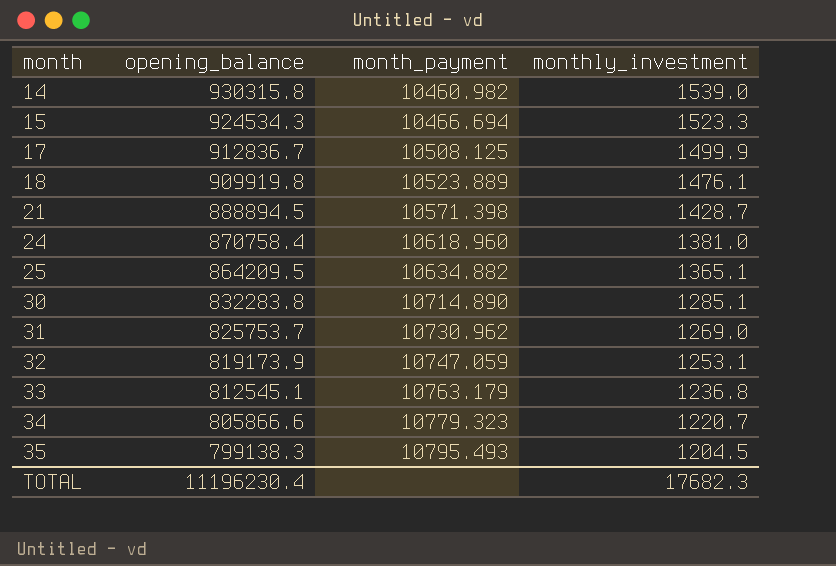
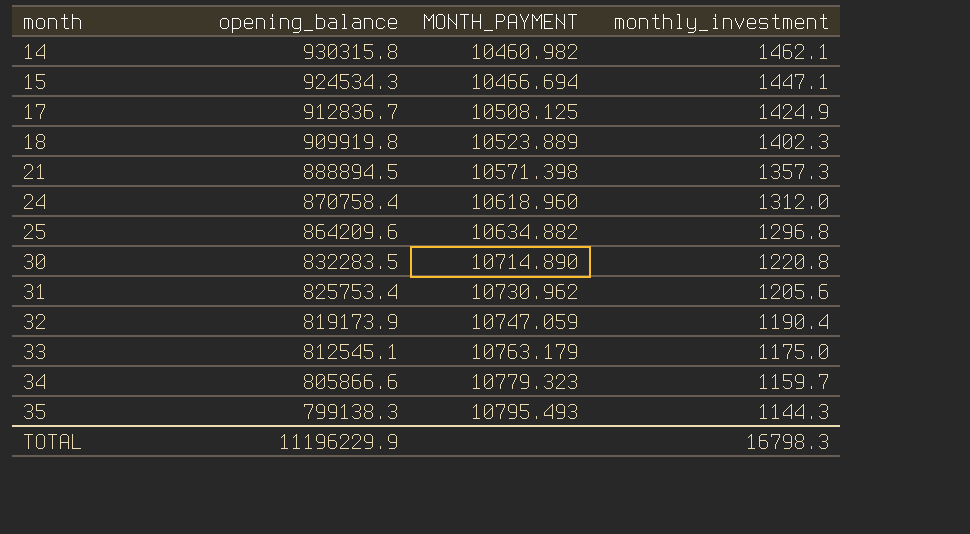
column name: month_payment -> MONTH_PAYMENT
14 | monthly_investment: 1539.0 -> 1462.1
15 | monthly_investment: 1523.3 -> 1447.1
17 | monthly_investment: 1499.9 -> 1424.9
18 | monthly_investment: 1476.1 -> 1402.3
21 | monthly_investment: 1428.7 -> 1357.3
24 | monthly_investment: 1381.0 -> 1312.0
25 | opening_balance: 864209.5 -> 864209.6
25 | monthly_investment: 1365.1 -> 1296.8
30 | opening_balance: 832283.8 -> 832283.5
30 | monthly_investment: 1285.1 -> 1220.8
31 | opening_balance: 825753.7 -> 825753.4
31 | monthly_investment: 1269.0 -> 1205.6
32 | monthly_investment: 1253.1 -> 1190.4
33 | monthly_investment: 1236.8 -> 1175.0
34 | monthly_investment: 1220.7 -> 1159.7
35 | monthly_investment: 1204.5 -> 1144.3
TOTAL | opening_balance: 11196230.4 -> 11196229.9
TOTAL | monthly_investment: 17682.3 -> 16798.3

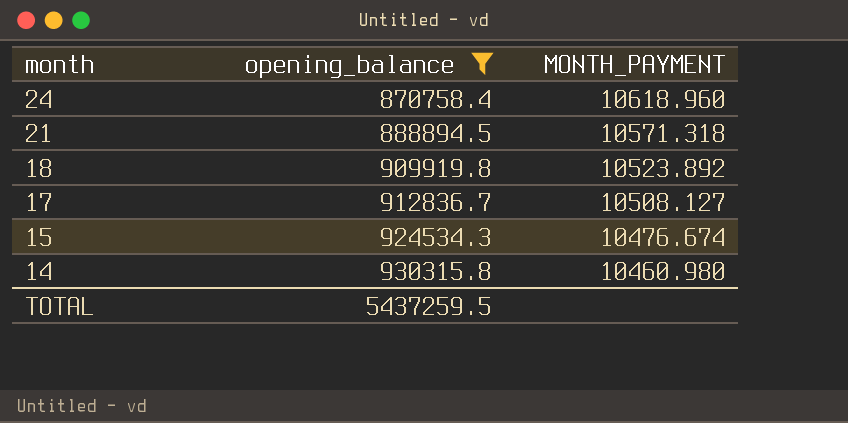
filter: none -> opening_balance >= 870758.4
row order: month ascending -> month descending
column monthly_investment | position: 4 -> none
21 | MONTH_PAYMENT: 10571.398 -> 10571.318
18 | MONTH_PAYMENT: 10523.889 -> 10523.892
17 | MONTH_PAYMENT: 10508.125 -> 10508.127
15 | MONTH_PAYMENT: 10466.694 -> 10476.674
14 | MONTH_PAYMENT: 10460.982 -> 10460.980
TOTAL | opening_balance: 11196229.9 -> 5437259.5

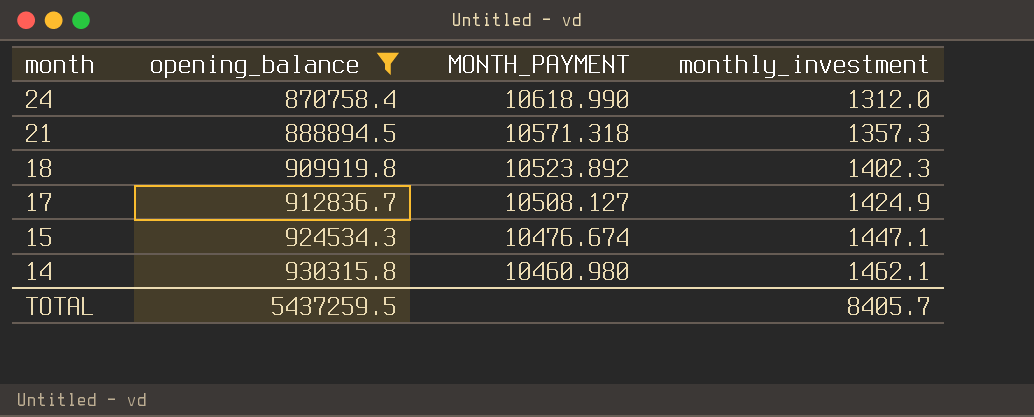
column monthly_investment | position: none -> 4
24 | MONTH_PAYMENT: 10618.960 -> 10618.990

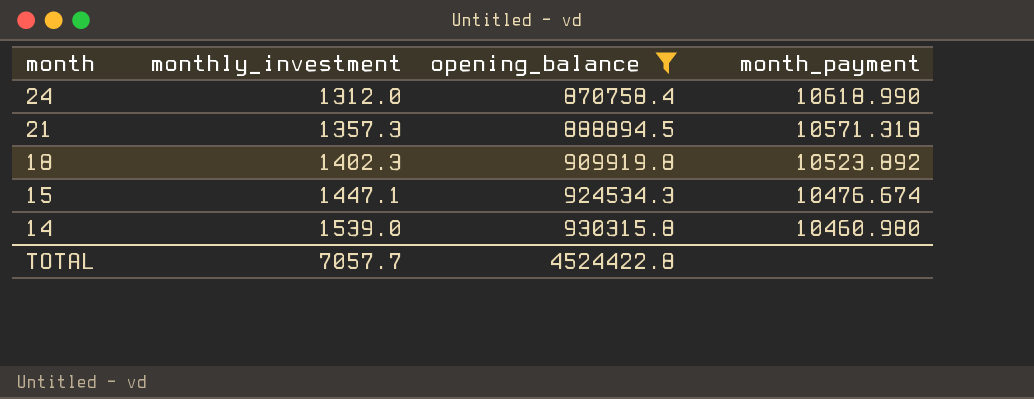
column monthly_investment | position: 4 -> 2
column name: MONTH_PAYMENT -> month_payment
row 17: 912836.7 | 10508.127 | 1424.9 -> none
14 | monthly_investment: 1462.1 -> 1539.0
TOTAL | monthly_investment: 8405.7 -> 7057.7
TOTAL | opening_balance: 5437259.5 -> 4524422.8

